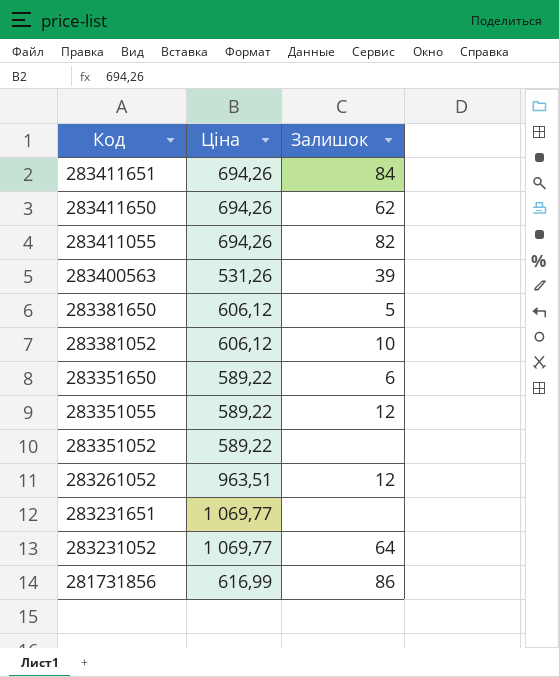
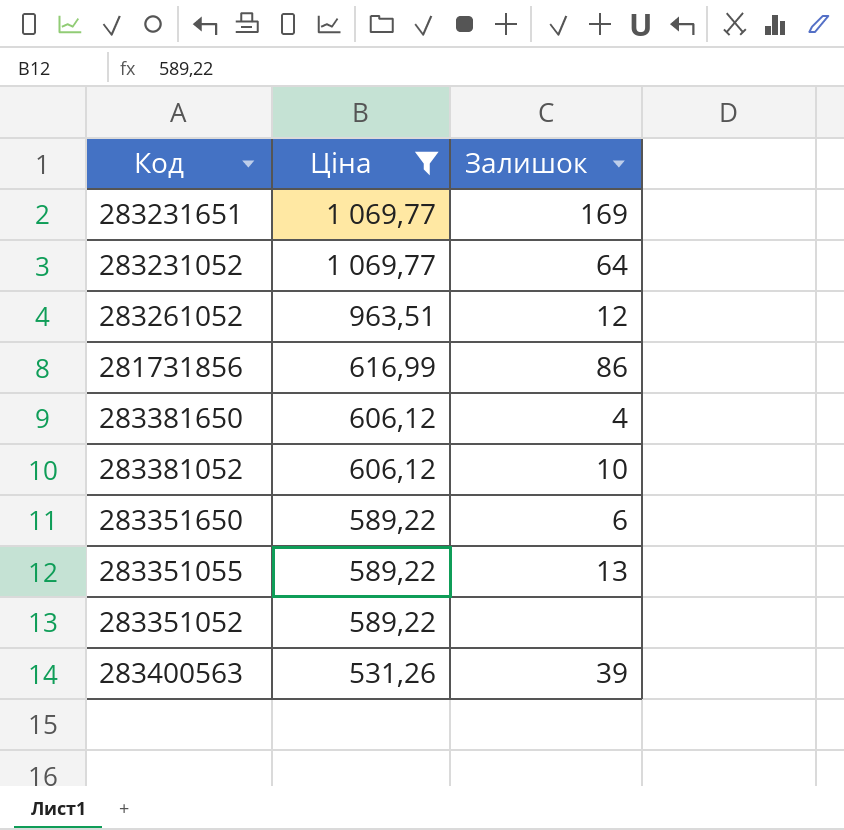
filter: none -> Ціна != 694,26
row order: Код descending -> Ціна descending
283231651 | Залишок: none -> 169
283381650 | Залишок: 5 -> 4
283351055 | Залишок: 12 -> 13

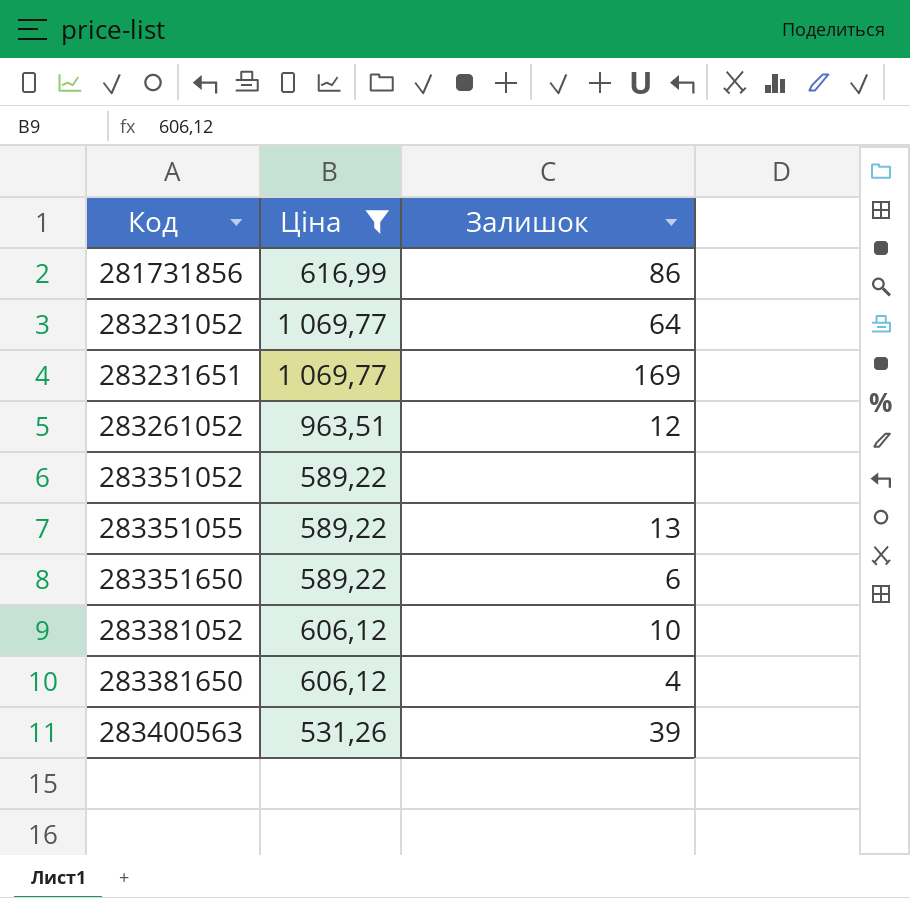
row order: Ціна descending -> Код ascending

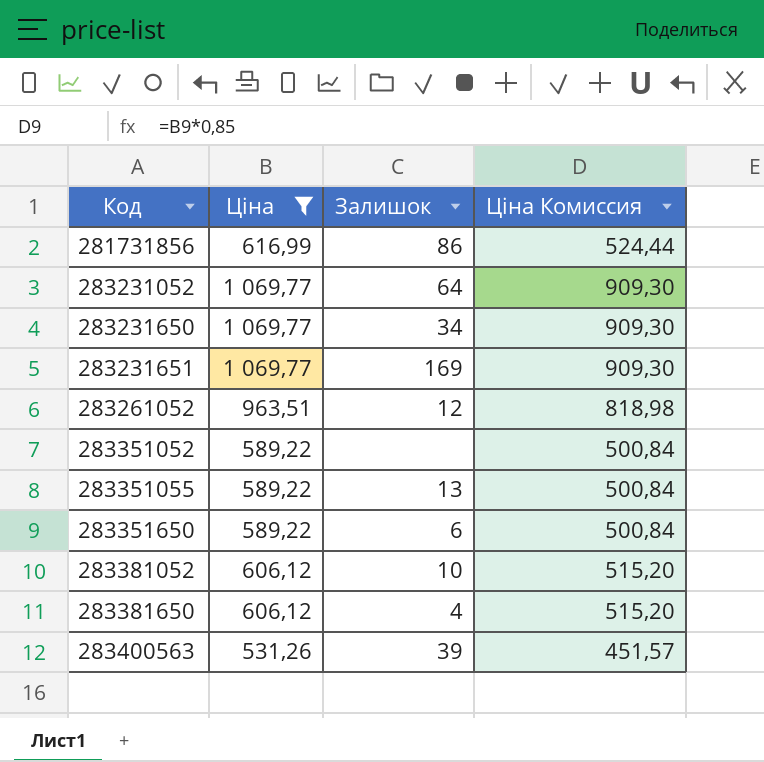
column Ціна Комиссия | formula: none -> [Ціна] * 0,85
row 283231650: none -> 1 069,77 | 34 | 909,30

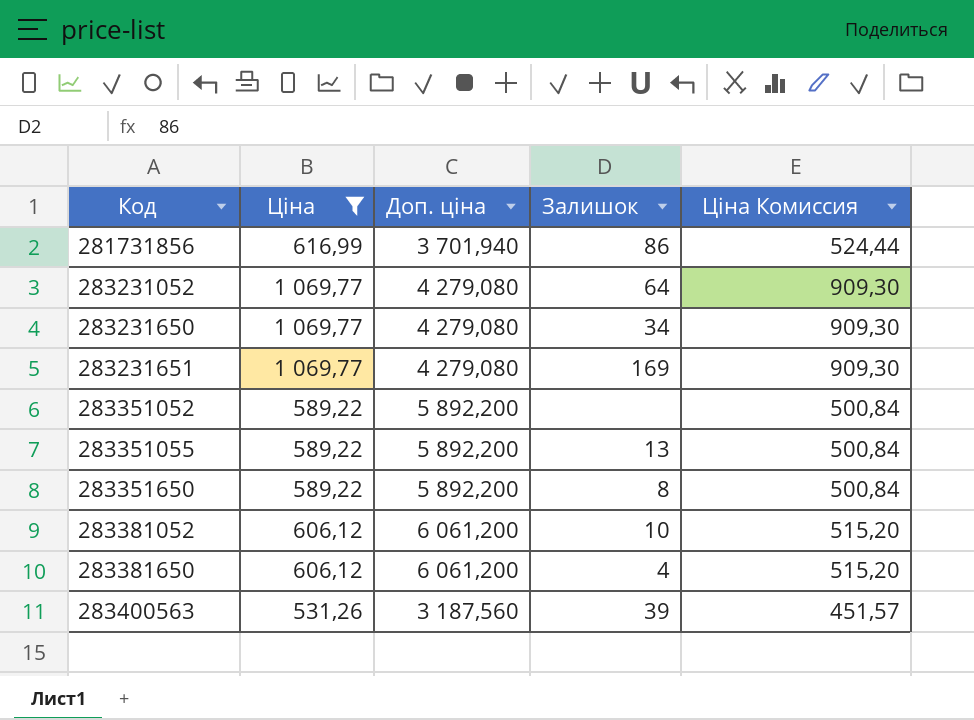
column Доп. ціна | position: none -> 3
row 283261052: 963,51 | 12 | 818,98 -> none
283351650 | Залишок: 6 -> 8

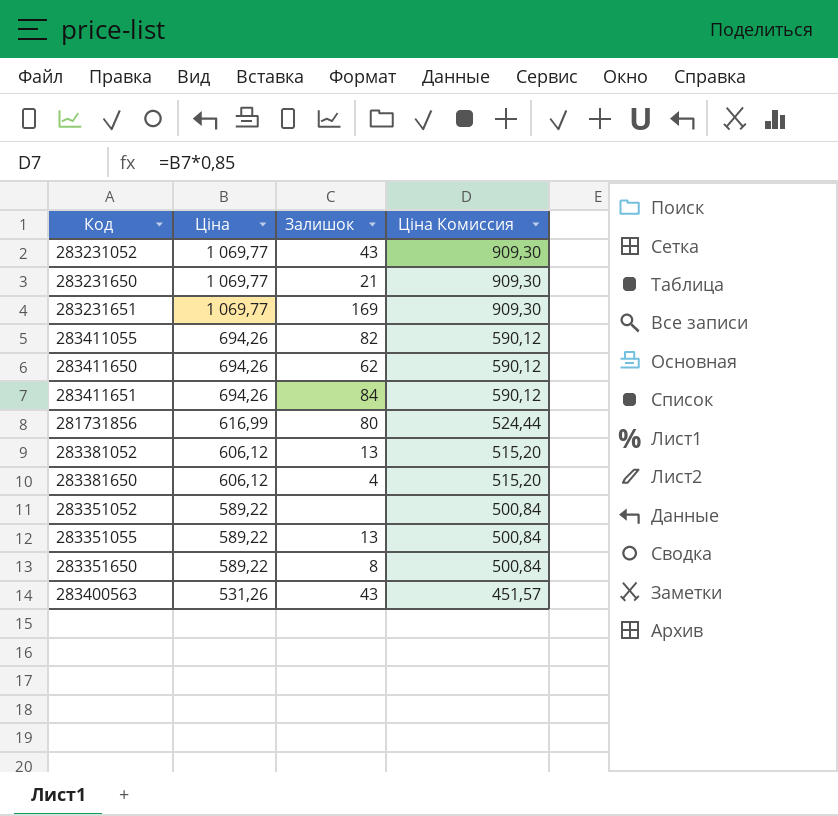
filter: Ціна != 694,26 -> none
row order: Код ascending -> Ціна descending
column Доп. ціна | position: 3 -> none
283231052 | Залишок: 64 -> 43
283231650 | Залишок: 34 -> 21
281731856 | Залишок: 86 -> 80
283381052 | Залишок: 10 -> 13
283400563 | Залишок: 39 -> 43

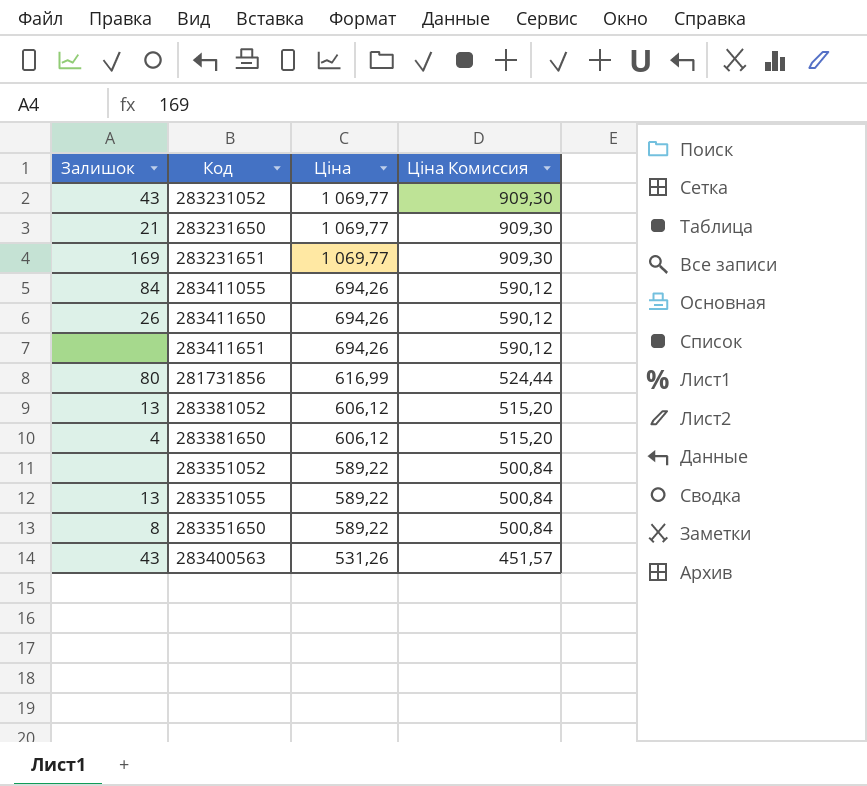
column Залишок | position: 3 -> 1
283411055 | Залишок: 82 -> 84
283411650 | Залишок: 62 -> 26
283411651 | Залишок: 84 -> none

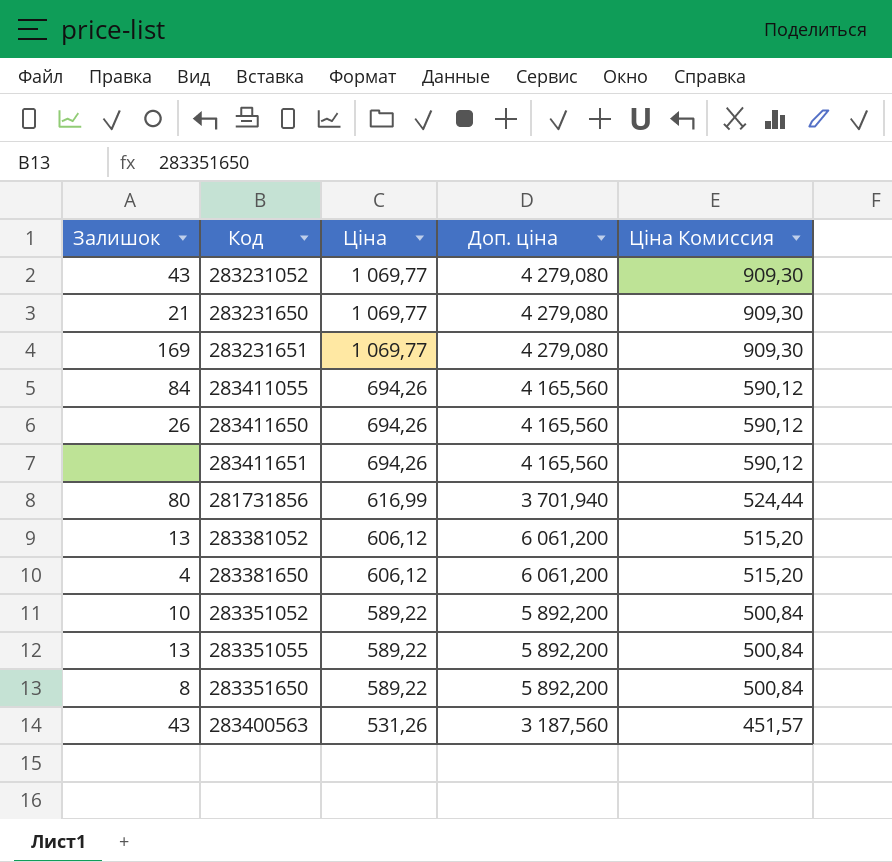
column Доп. ціна | position: none -> 4
283351052 | Залишок: none -> 10

